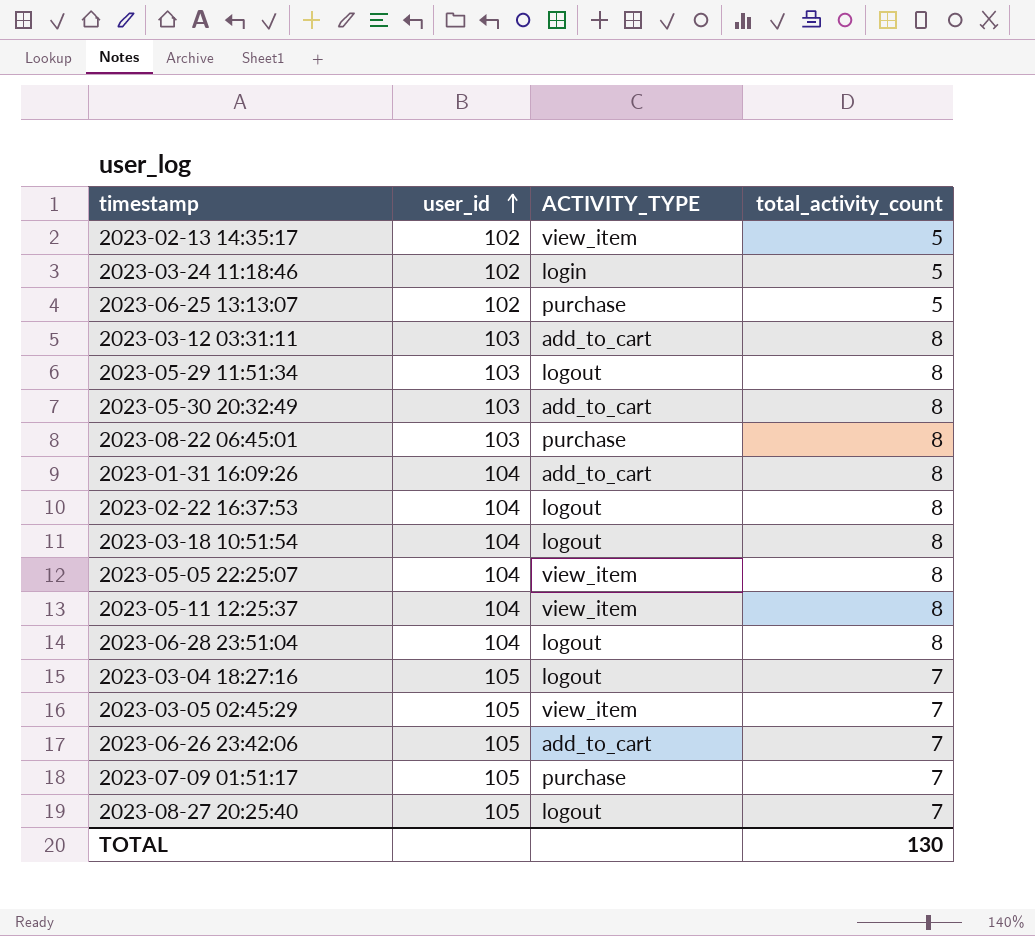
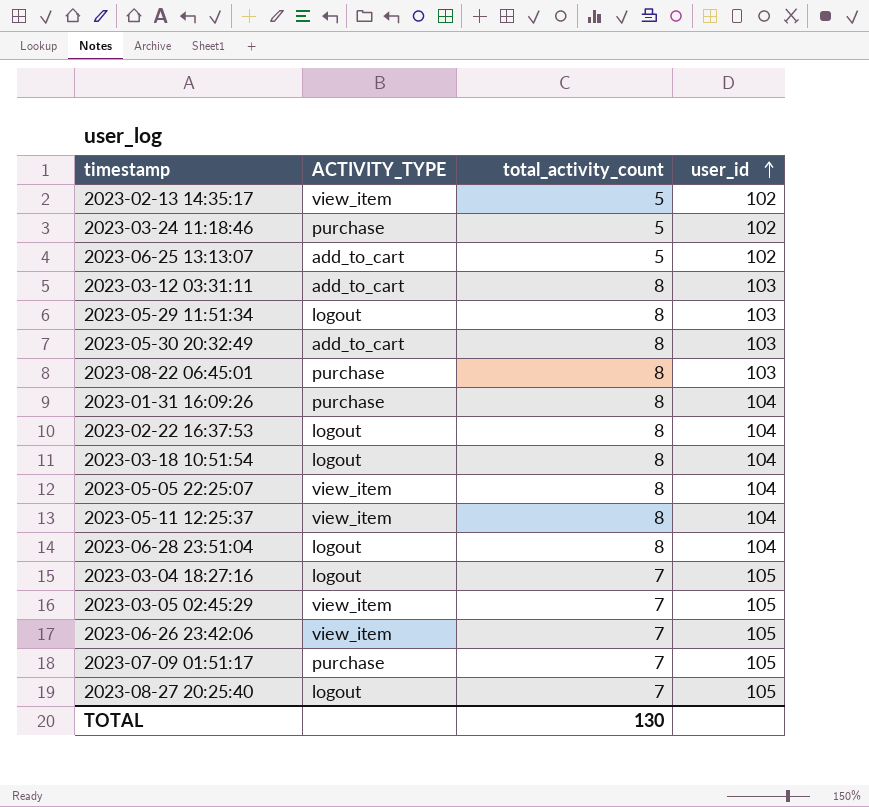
column user_id | position: 2 -> 4
2023-03-24 11:18:46 | ACTIVITY_TYPE: login -> purchase
2023-06-25 13:13:07 | ACTIVITY_TYPE: purchase -> add_to_cart
2023-01-31 16:09:26 | ACTIVITY_TYPE: add_to_cart -> purchase
2023-06-26 23:42:06 | ACTIVITY_TYPE: add_to_cart -> view_item

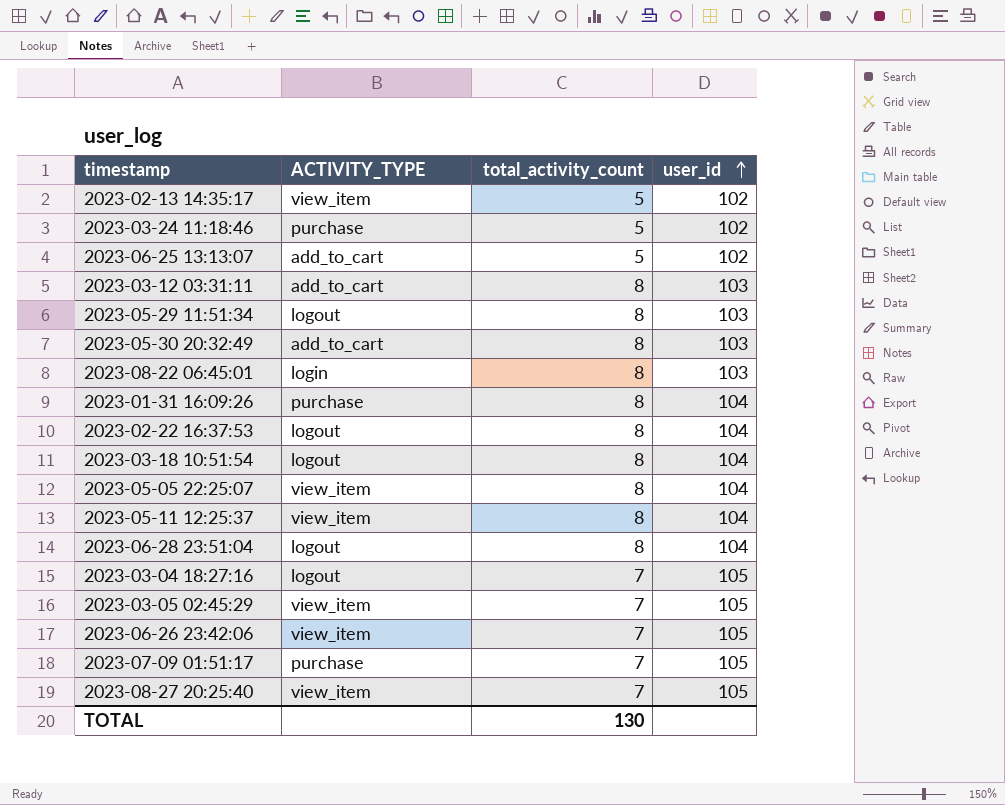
2023-08-22 06:45:01 | ACTIVITY_TYPE: purchase -> login
2023-08-27 20:25:40 | ACTIVITY_TYPE: logout -> view_item

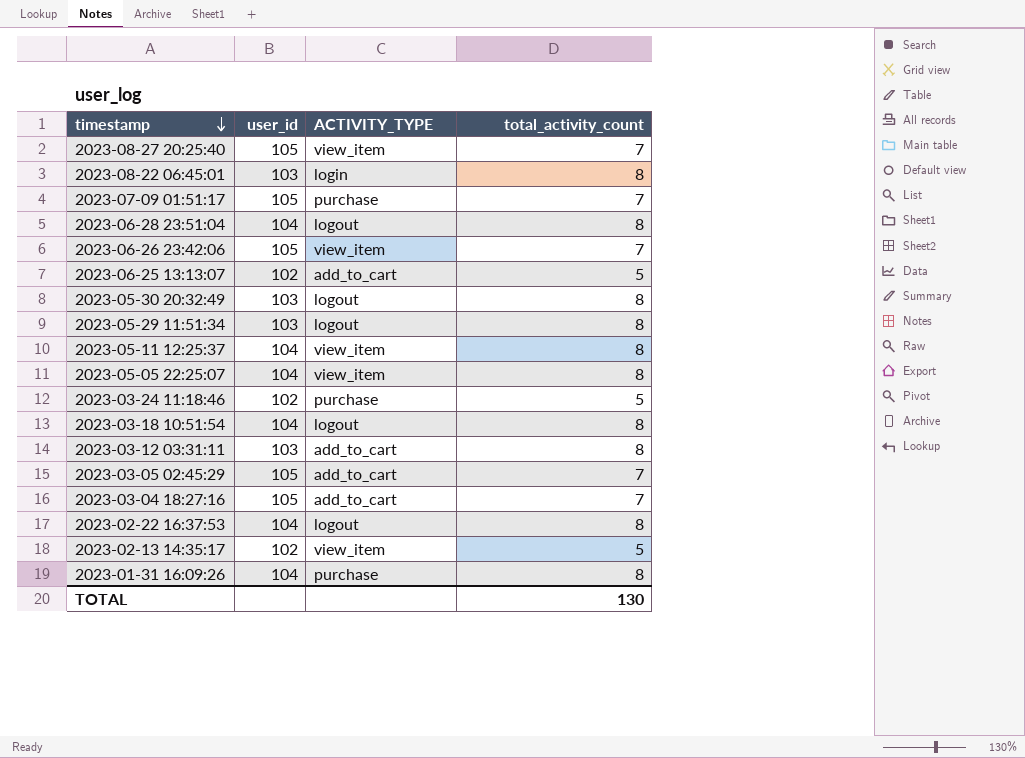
row order: user_id ascending -> timestamp descending
column user_id | position: 4 -> 2
2023-05-30 20:32:49 | ACTIVITY_TYPE: add_to_cart -> logout
2023-03-05 02:45:29 | ACTIVITY_TYPE: view_item -> add_to_cart
2023-03-04 18:27:16 | ACTIVITY_TYPE: logout -> add_to_cart

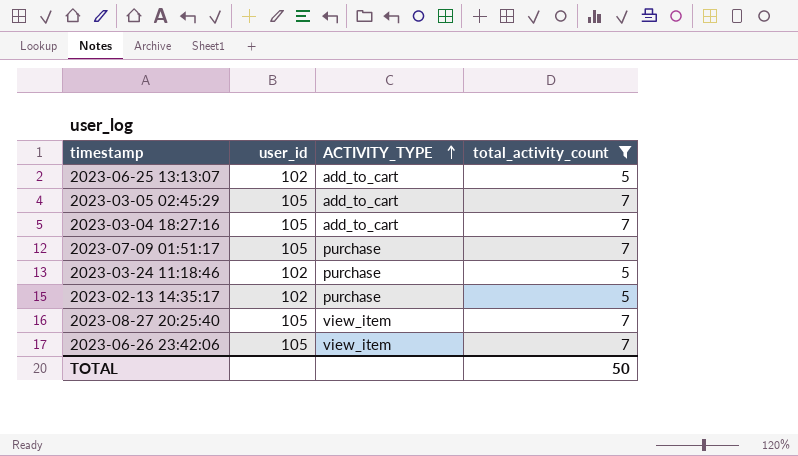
filter: none -> total_activity_count != 8
row order: timestamp descending -> ACTIVITY_TYPE ascending
2023-02-13 14:35:17 | ACTIVITY_TYPE: view_item -> purchase
TOTAL | total_activity_count: 130 -> 50

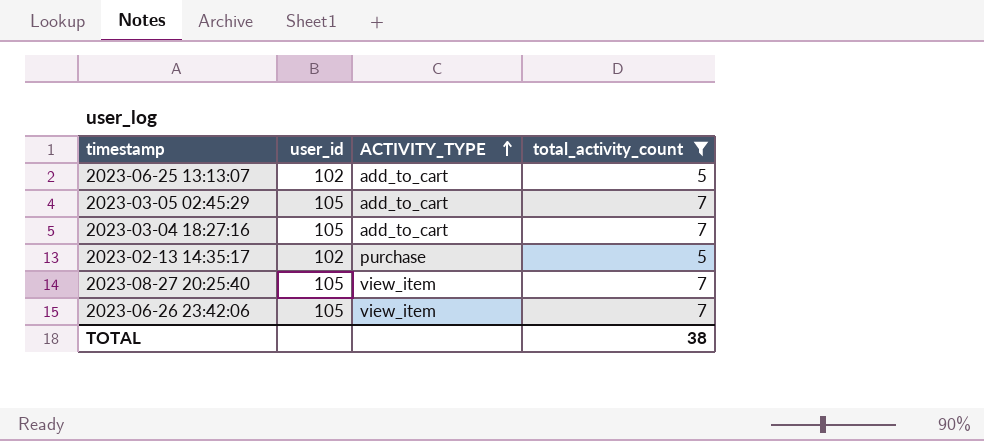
row 2023-07-09 01:51:17: 105 | purchase | 7 -> none
row 2023-03-24 11:18:46: 102 | purchase | 5 -> none
TOTAL | total_activity_count: 50 -> 38

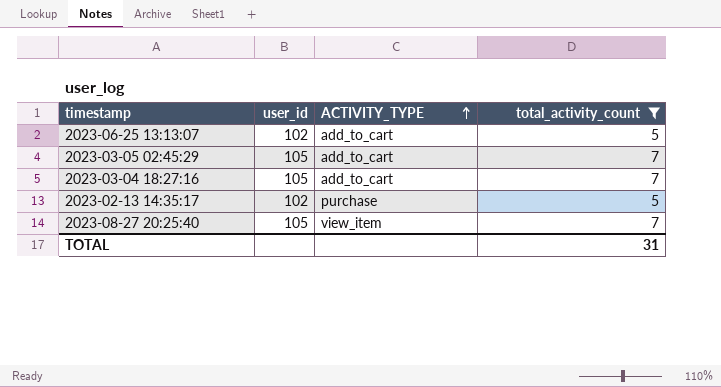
row 2023-06-26 23:42:06: 105 | view_item | 7 -> none
TOTAL | total_activity_count: 38 -> 31

